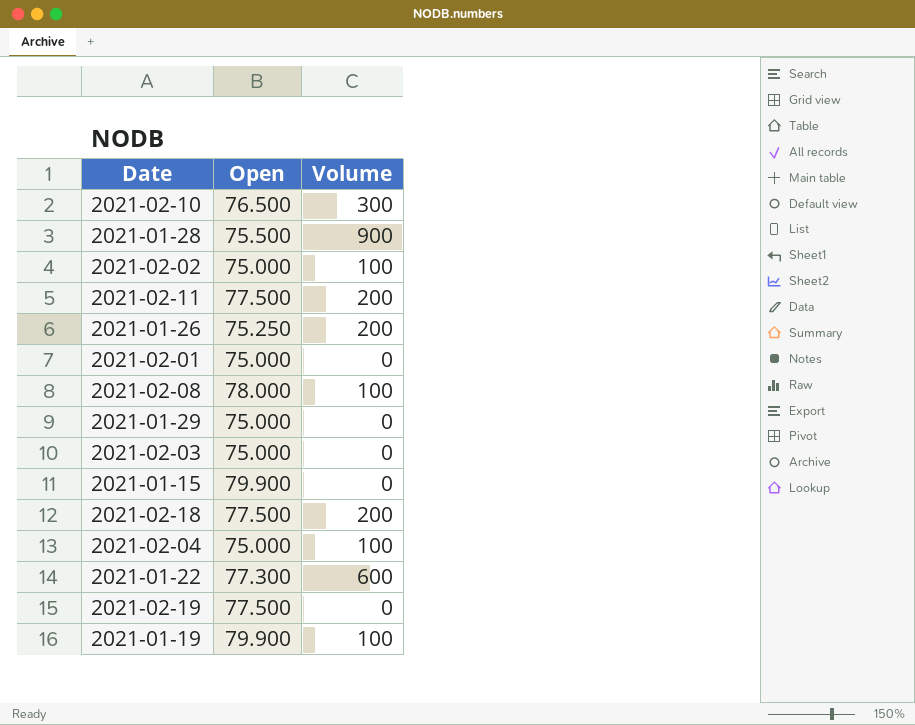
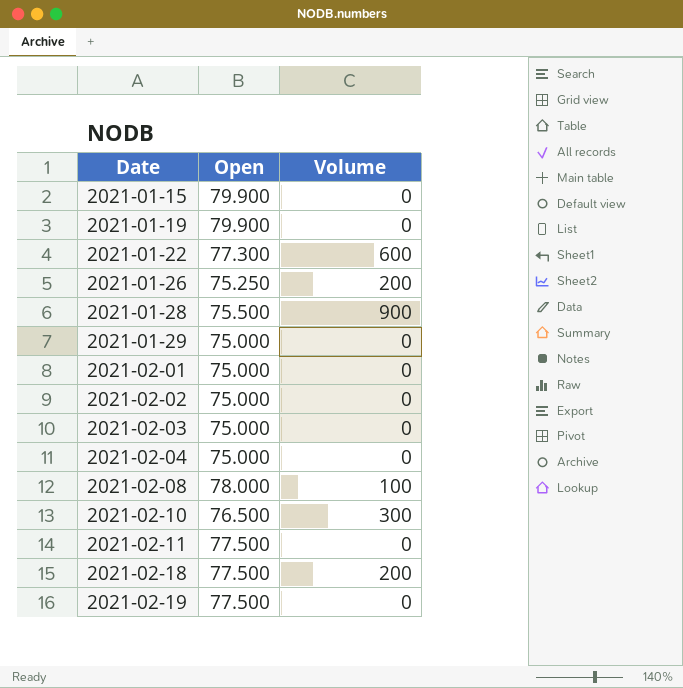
row order: none -> Date ascending
2021-01-19 | Volume: 100 -> 0
2021-02-02 | Volume: 100 -> 0
2021-02-04 | Volume: 100 -> 0
2021-02-11 | Volume: 200 -> 0

